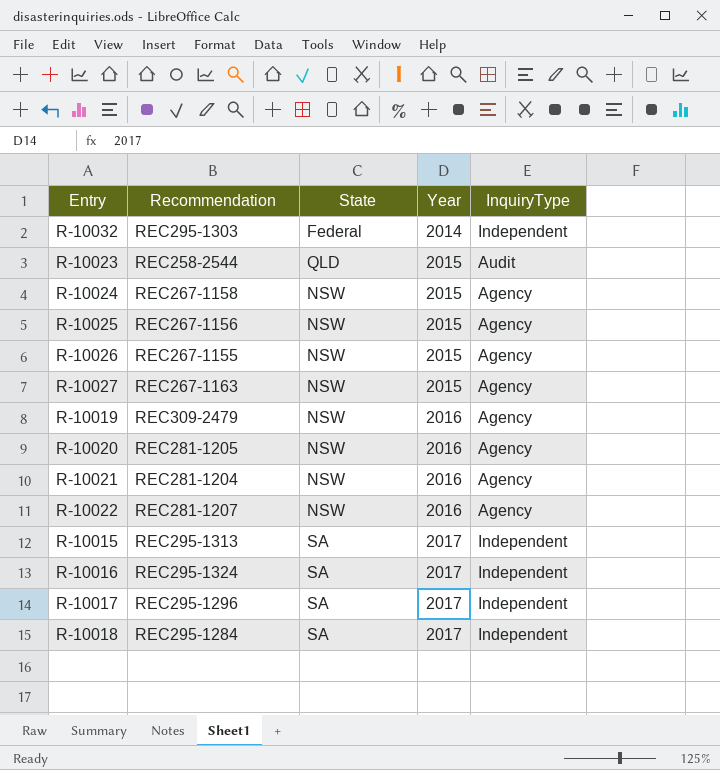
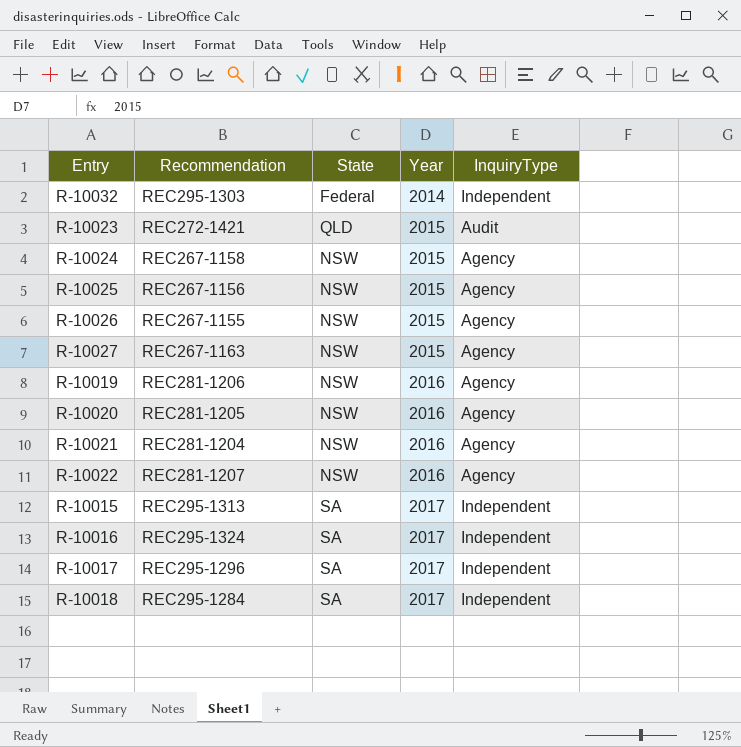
R-10023 | Recommendation: REC258-2544 -> REC272-1421
R-10019 | Recommendation: REC309-2479 -> REC281-1206

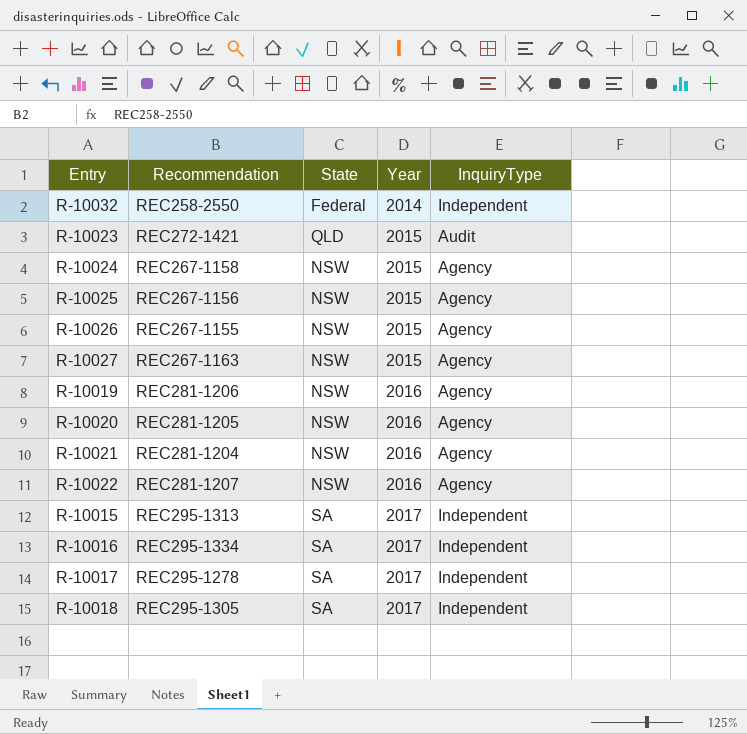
R-10032 | Recommendation: REC295-1303 -> REC258-2550
R-10016 | Recommendation: REC295-1324 -> REC295-1334
R-10017 | Recommendation: REC295-1296 -> REC295-1278
R-10018 | Recommendation: REC295-1284 -> REC295-1305

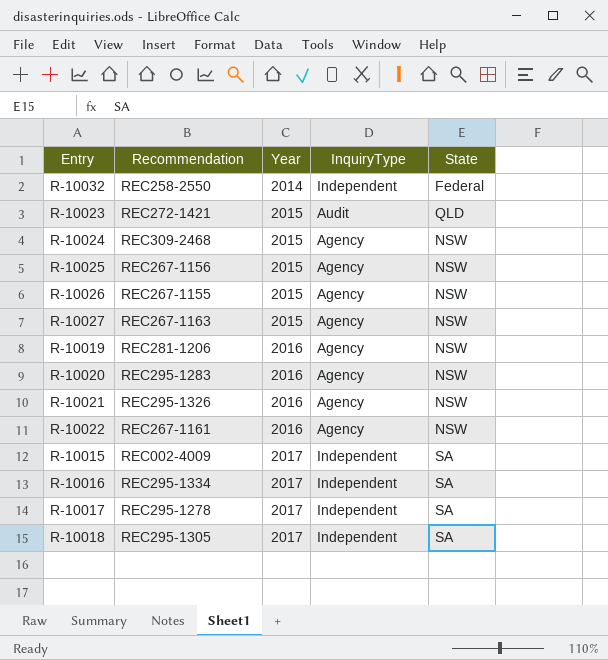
column State | position: 3 -> 5
R-10024 | Recommendation: REC267-1158 -> REC309-2468
R-10020 | Recommendation: REC281-1205 -> REC295-1283
R-10021 | Recommendation: REC281-1204 -> REC295-1326
R-10022 | Recommendation: REC281-1207 -> REC267-1161
R-10015 | Recommendation: REC295-1313 -> REC002-4009

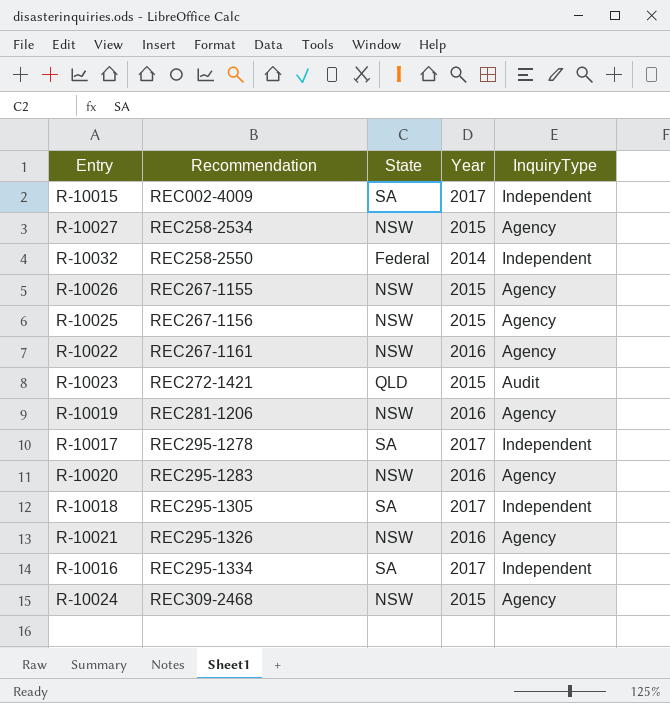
row order: Year ascending -> Recommendation ascending
column State | position: 5 -> 3
R-10027 | Recommendation: REC267-1163 -> REC258-2534

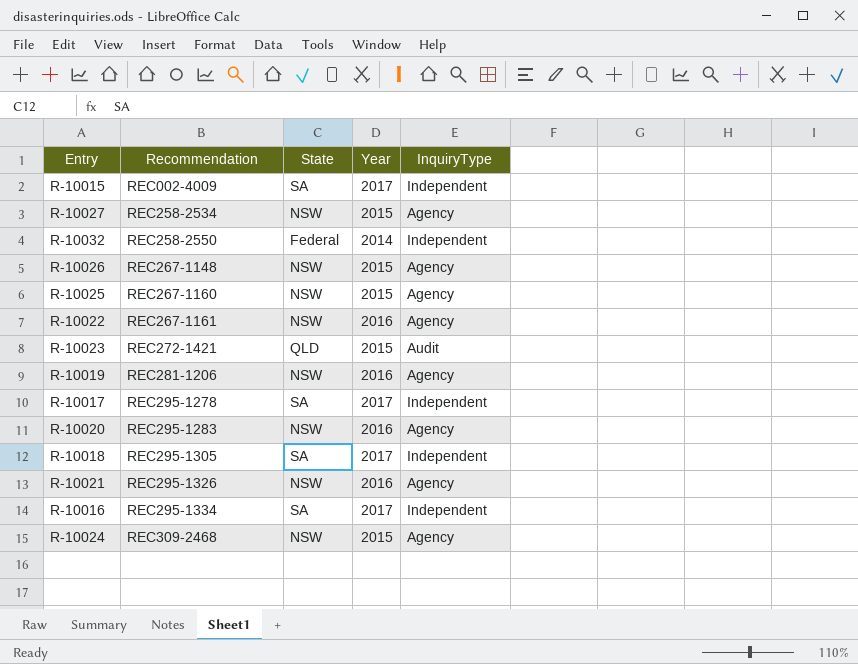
R-10026 | Recommendation: REC267-1155 -> REC267-1148
R-10025 | Recommendation: REC267-1156 -> REC267-1160

